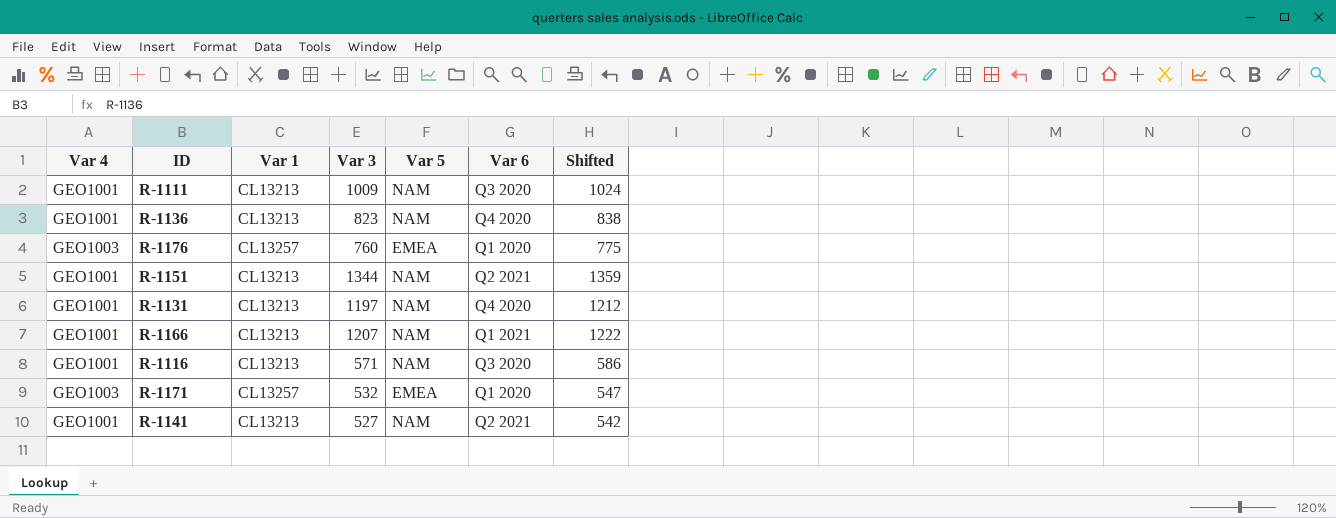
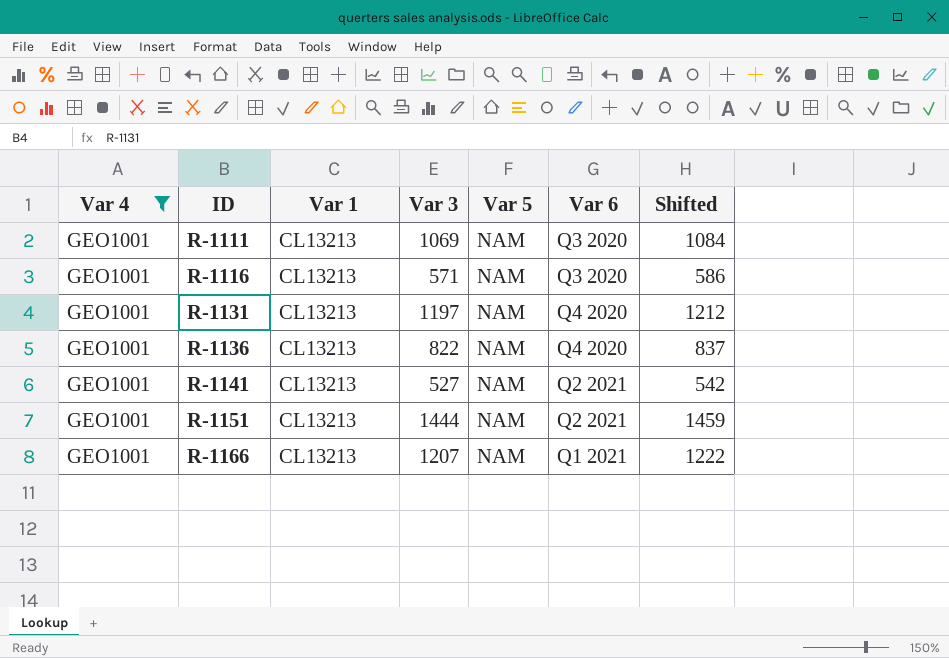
filter: none -> Var 4 = GEO1001
row order: none -> ID ascending
R-1111 | Var 3: 1009 -> 1069
R-1111 | Shifted: 1024 -> 1084
R-1136 | Var 3: 823 -> 822
R-1136 | Shifted: 838 -> 837
R-1151 | Var 3: 1344 -> 1444
R-1151 | Shifted: 1359 -> 1459

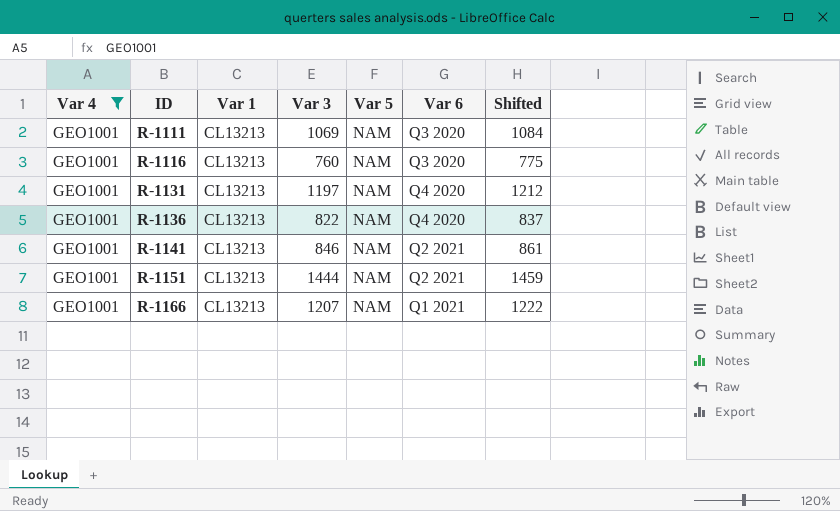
R-1116 | Var 3: 571 -> 760
R-1116 | Shifted: 586 -> 775
R-1141 | Var 3: 527 -> 846
R-1141 | Shifted: 542 -> 861

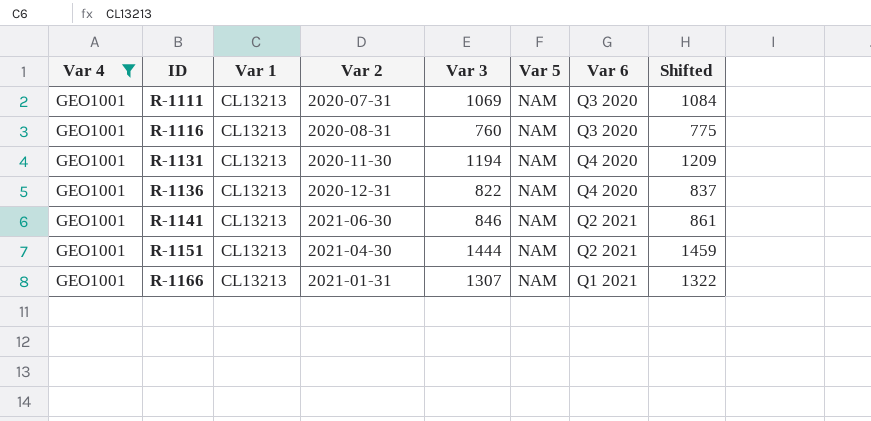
column Var 2 | position: none -> 4
R-1131 | Var 3: 1197 -> 1194
R-1131 | Shifted: 1212 -> 1209
R-1166 | Var 3: 1207 -> 1307
R-1166 | Shifted: 1222 -> 1322

